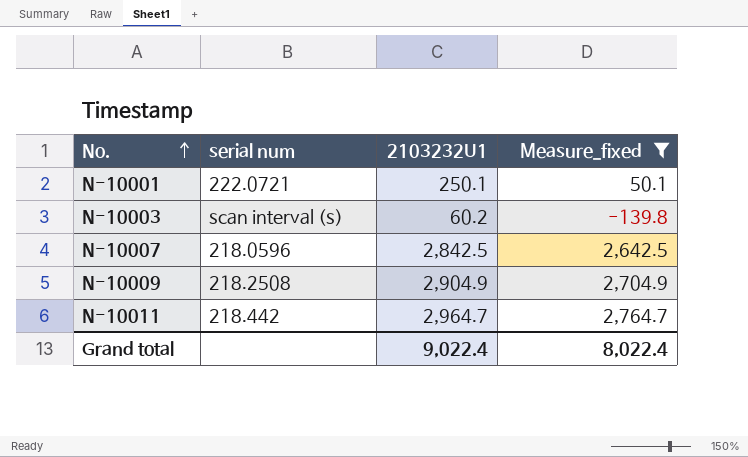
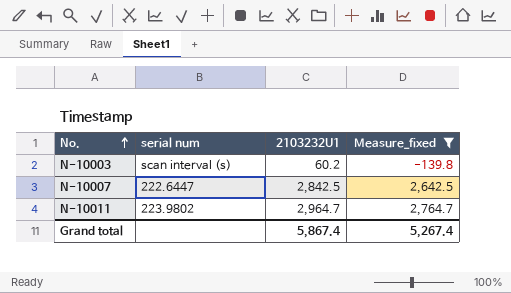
row N-10001: 222.0721 | 250.1 | 50.1 -> none
row N-10009: 218.2508 | 2,904.9 | 2,704.9 -> none
N-10007 | serial num: 218.0596 -> 222.6447
N-10011 | serial num: 218.442 -> 223.9802
Grand total | 2103232U1: 9,022.4 -> 5,867.4
Grand total | Measure_fixed: 8,022.4 -> 5,267.4

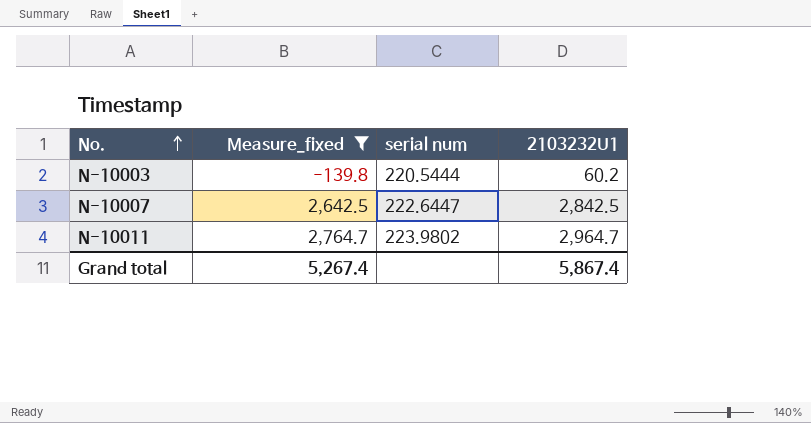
column Measure_fixed | position: 4 -> 2
N-10003 | serial num: scan interval (s) -> 220.5444

